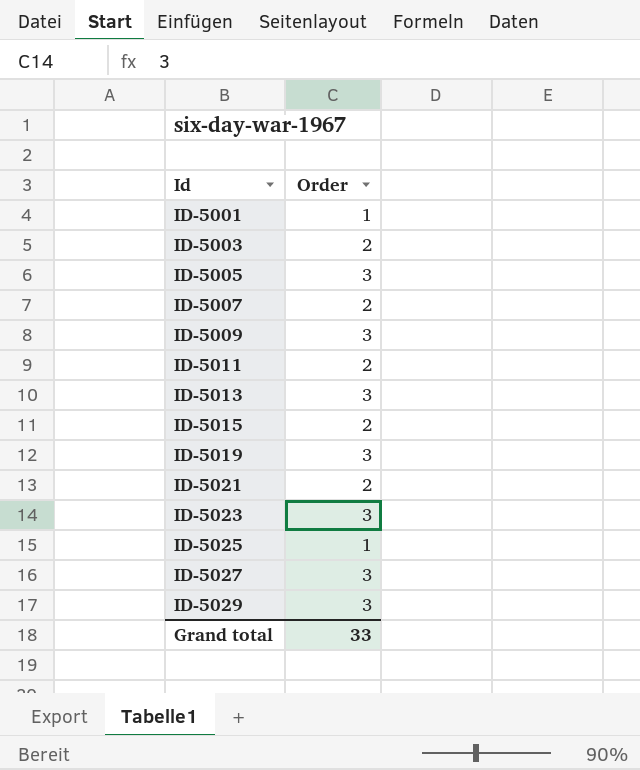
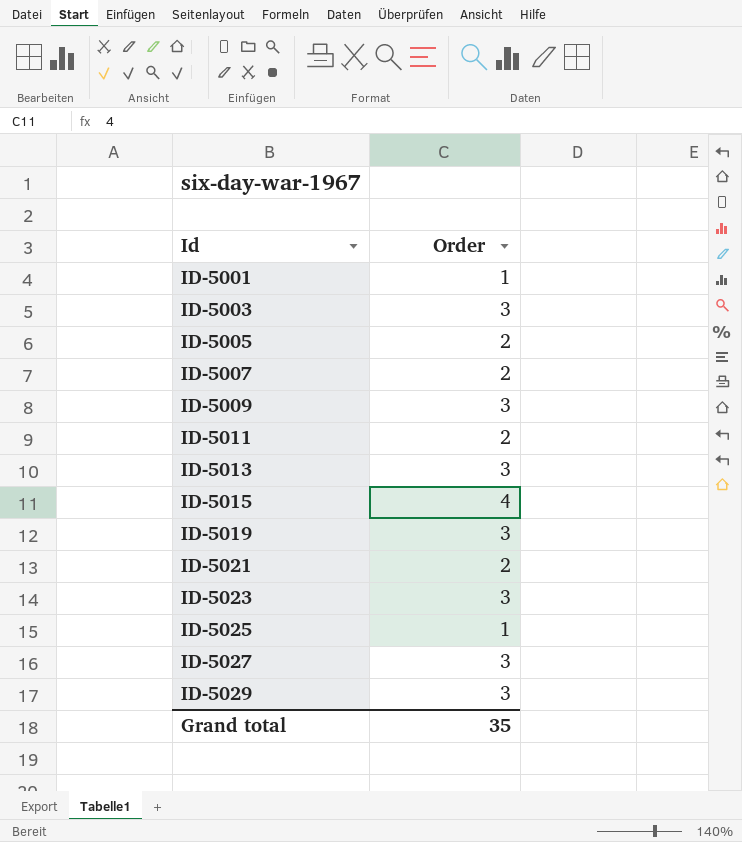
ID-5003 | Order: 2 -> 3
ID-5005 | Order: 3 -> 2
ID-5015 | Order: 2 -> 4
Grand total | Order: 33 -> 35

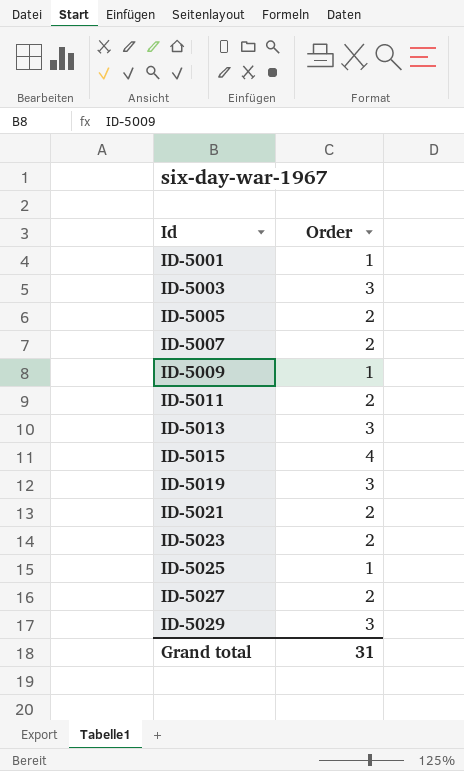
ID-5009 | Order: 3 -> 1
ID-5023 | Order: 3 -> 2
ID-5027 | Order: 3 -> 2
Grand total | Order: 35 -> 31

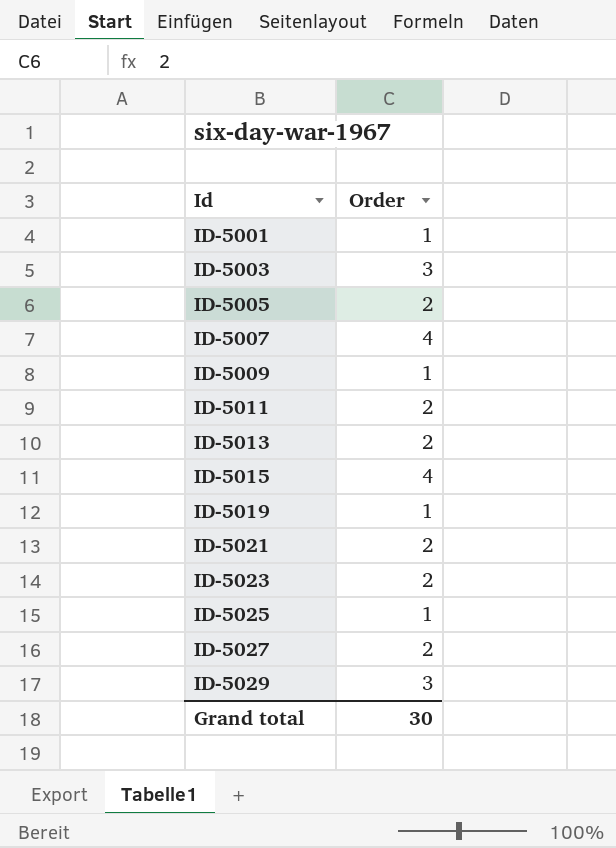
ID-5007 | Order: 2 -> 4
ID-5013 | Order: 3 -> 2
ID-5019 | Order: 3 -> 1
Grand total | Order: 31 -> 30

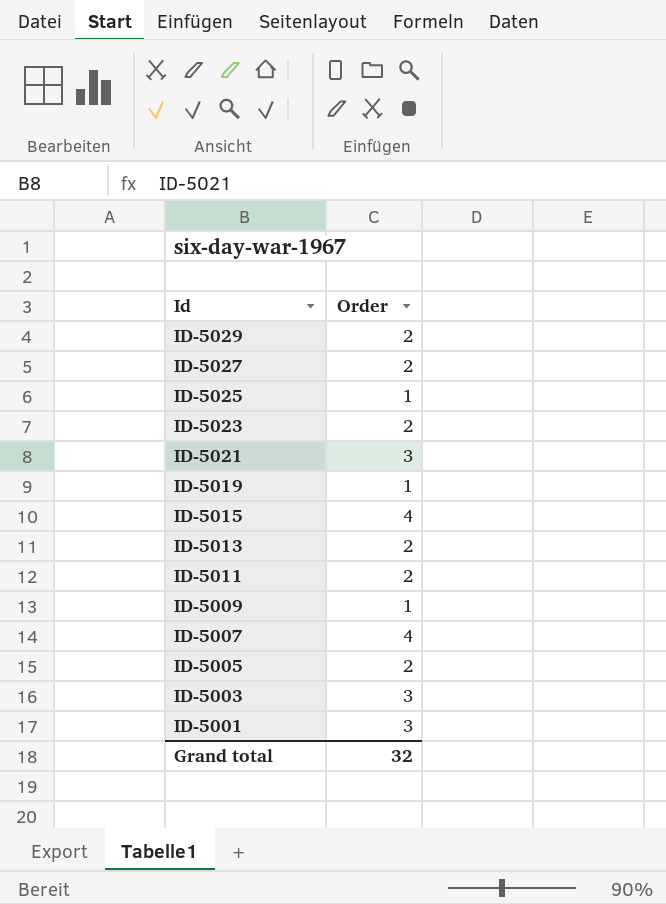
row order: Id ascending -> Id descending
ID-5029 | Order: 3 -> 2
ID-5021 | Order: 2 -> 3
ID-5001 | Order: 1 -> 3
Grand total | Order: 30 -> 32

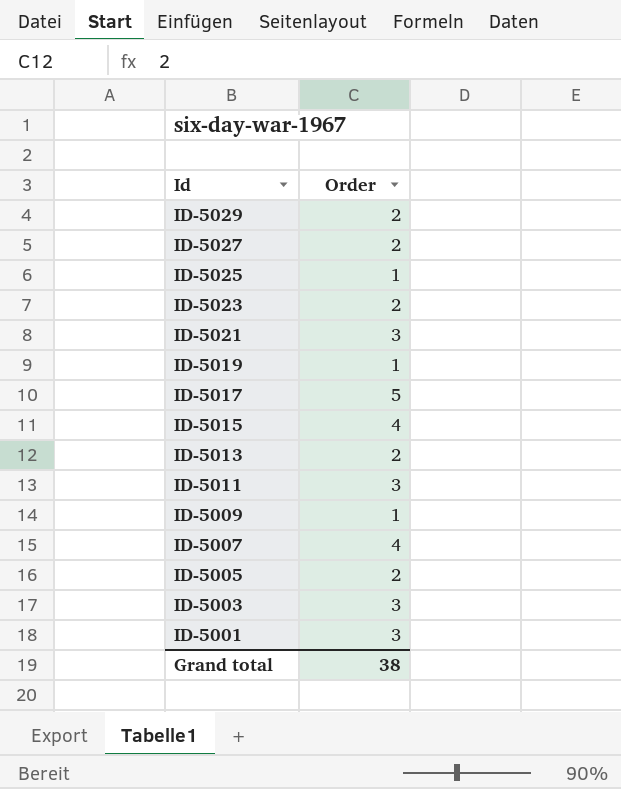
row ID-5017: none -> 5
ID-5011 | Order: 2 -> 3
Grand total | Order: 32 -> 38

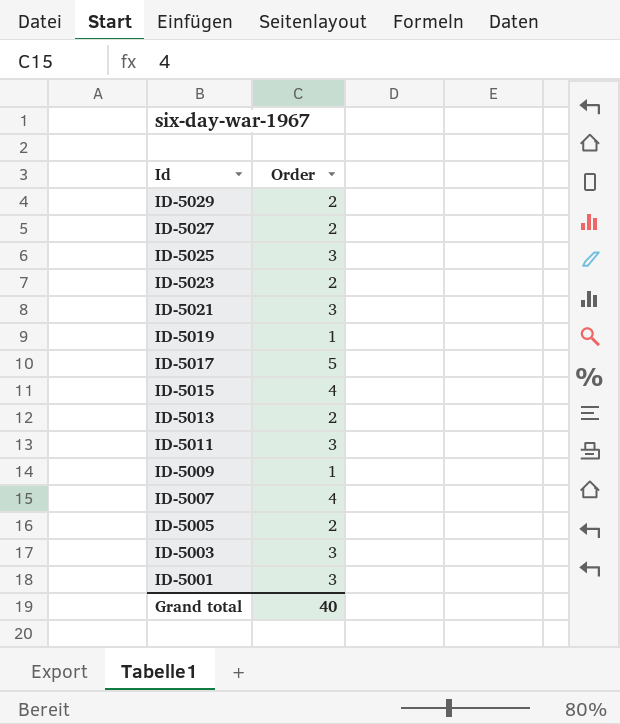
ID-5025 | Order: 1 -> 3
Grand total | Order: 38 -> 40

